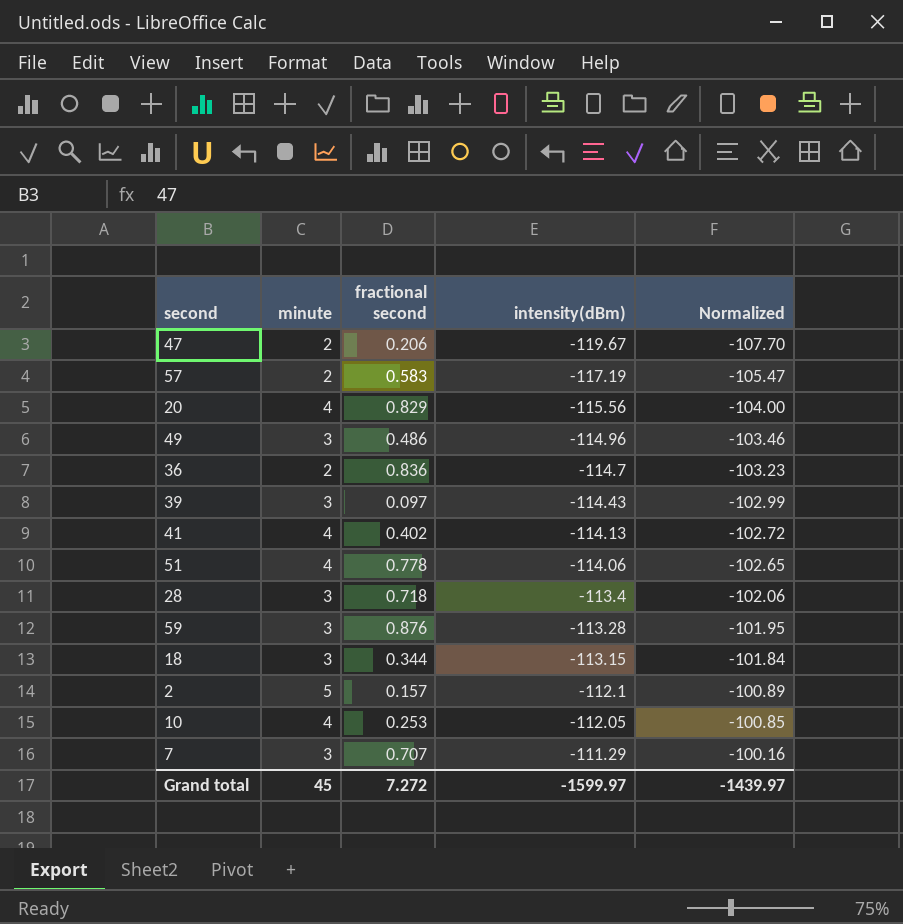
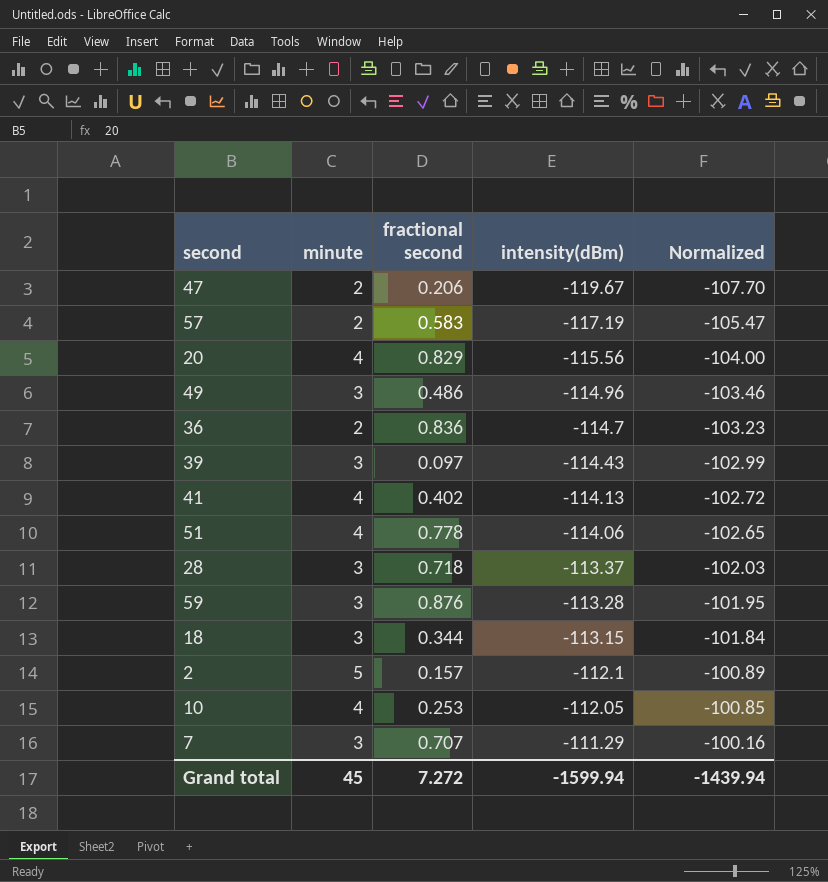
28 | intensity(dBm): -113.4 -> -113.37
28 | Normalized: -102.06 -> -102.03
Grand total | intensity(dBm): -1599.97 -> -1599.94
Grand total | Normalized: -1439.97 -> -1439.94

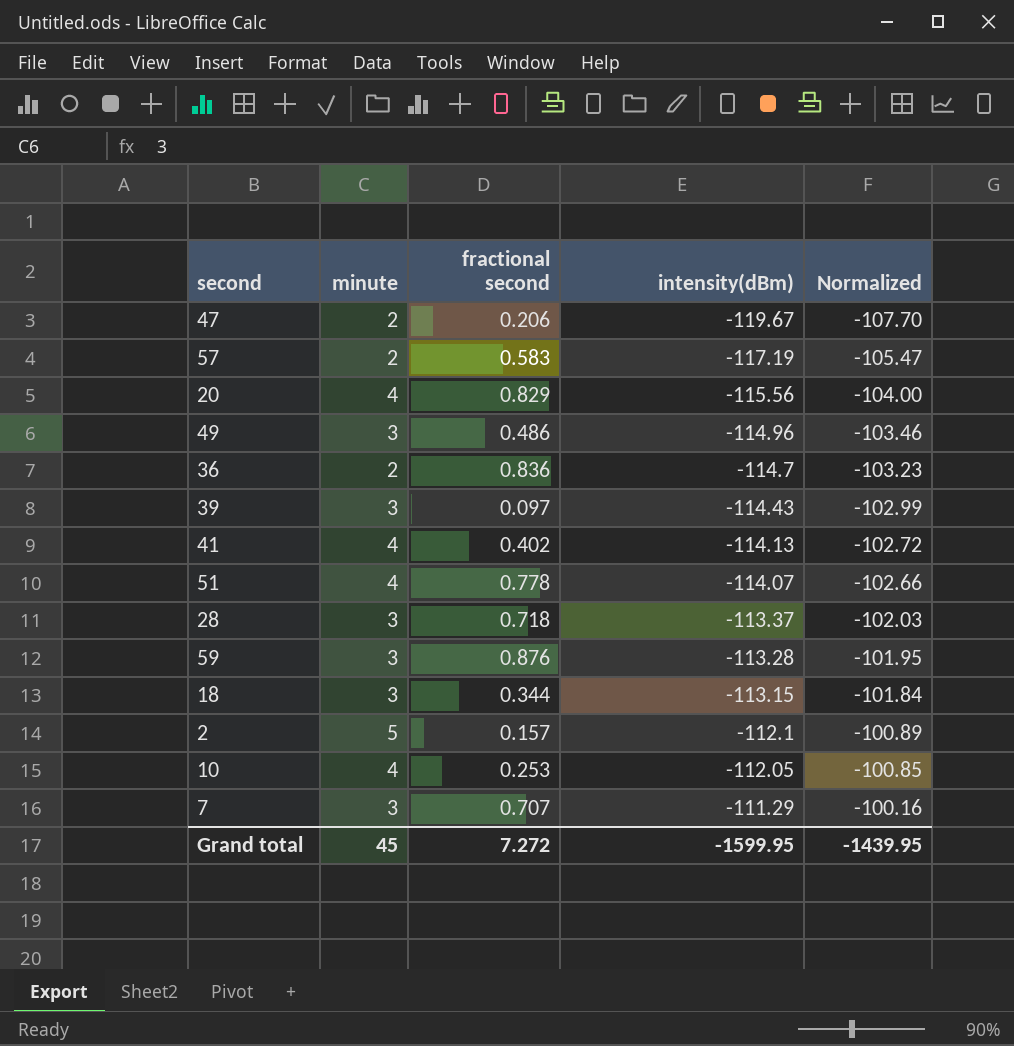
51 | intensity(dBm): -114.06 -> -114.07
51 | Normalized: -102.65 -> -102.66
Grand total | intensity(dBm): -1599.94 -> -1599.95
Grand total | Normalized: -1439.94 -> -1439.95

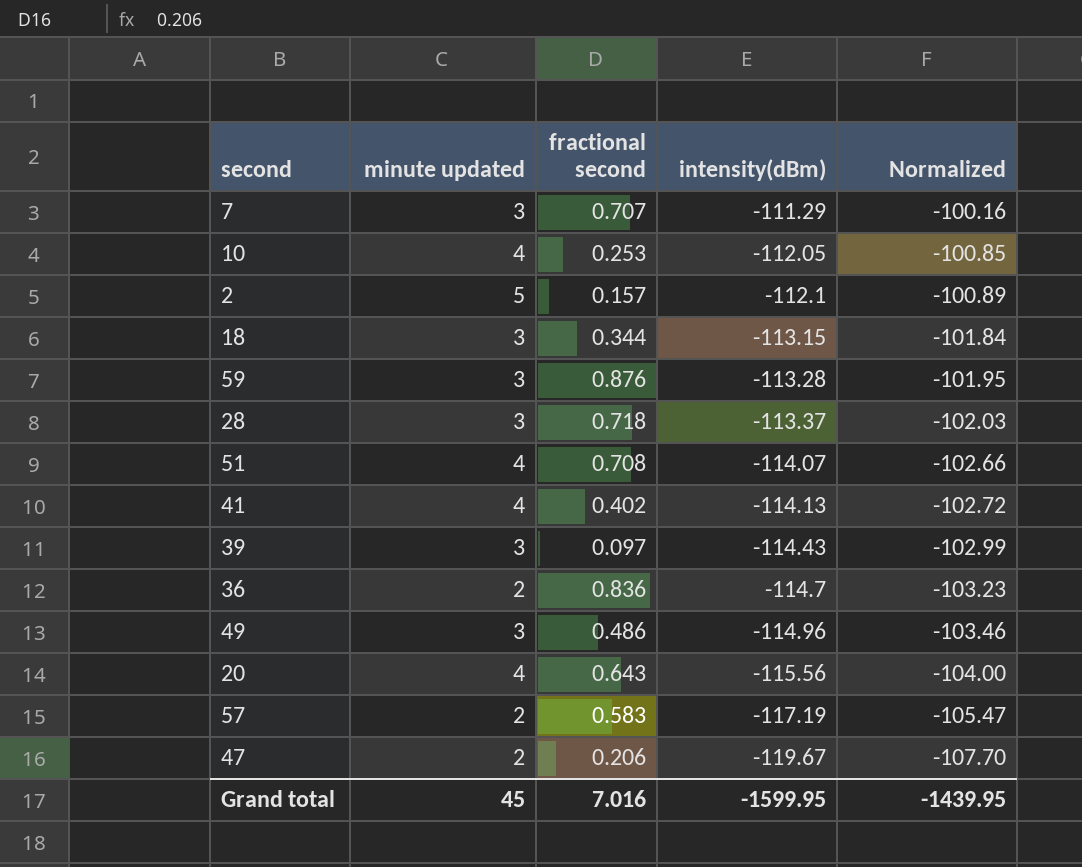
row order: intensity(dBm) ascending -> intensity(dBm) descending
column name: minute -> minute updated
51 | fractional second: 0.778 -> 0.708
20 | fractional second: 0.829 -> 0.643
Grand total | fractional second: 7.272 -> 7.016

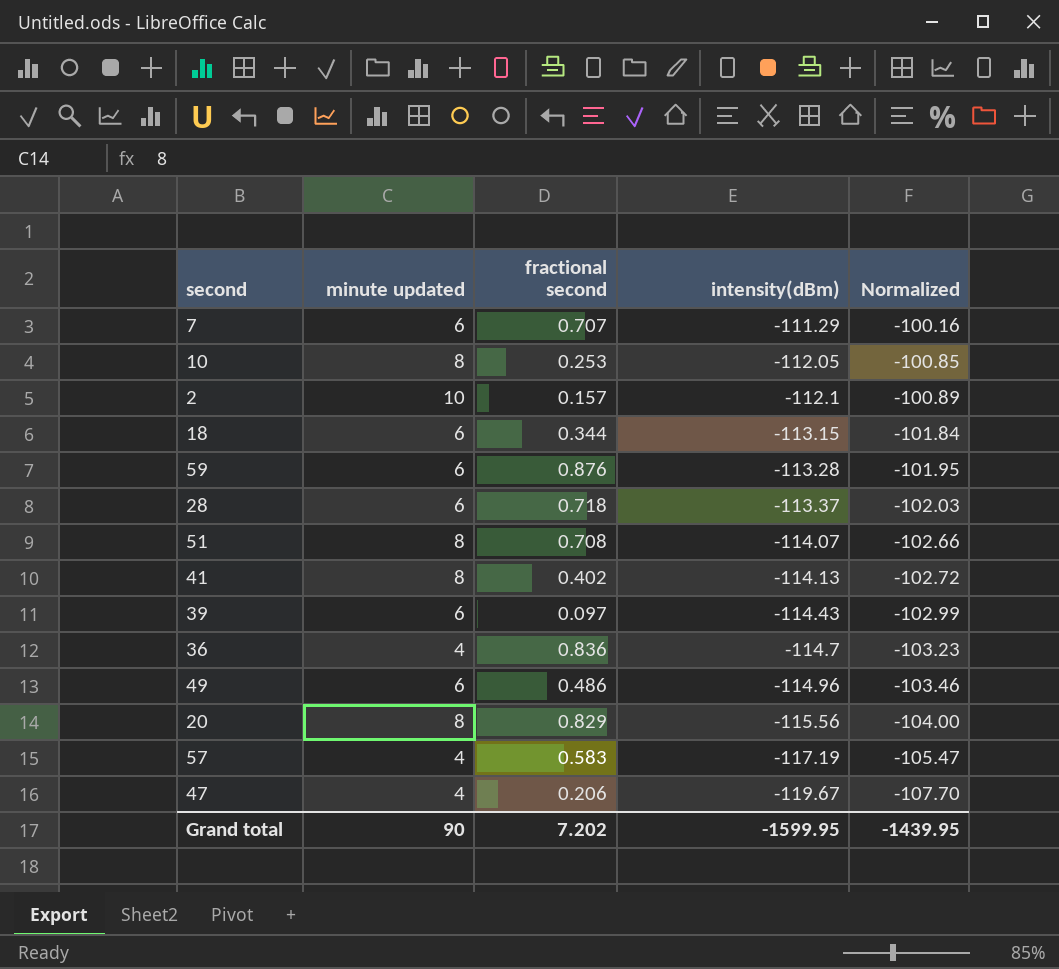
7 | minute updated: 3 -> 6
10 | minute updated: 4 -> 8
2 | minute updated: 5 -> 10
18 | minute updated: 3 -> 6
59 | minute updated: 3 -> 6
28 | minute updated: 3 -> 6
51 | minute updated: 4 -> 8
41 | minute updated: 4 -> 8
39 | minute updated: 3 -> 6
36 | minute updated: 2 -> 4
49 | minute updated: 3 -> 6
20 | minute updated: 4 -> 8
20 | fractional second: 0.643 -> 0.829
57 | minute updated: 2 -> 4
47 | minute updated: 2 -> 4
Grand total | minute updated: 45 -> 90
Grand total | fractional second: 7.016 -> 7.202

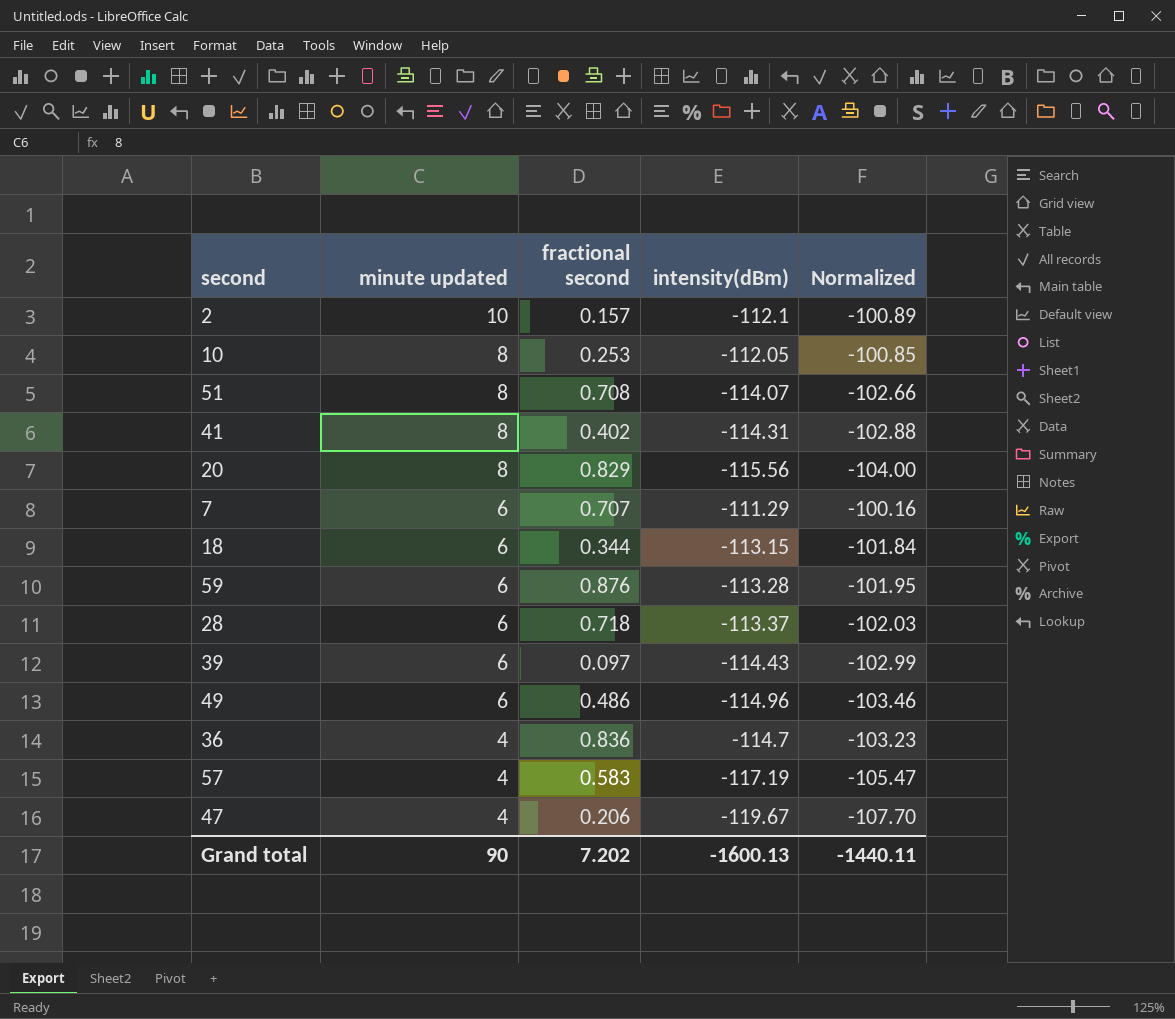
row order: intensity(dBm) descending -> minute updated descending
41 | intensity(dBm): -114.13 -> -114.31
41 | Normalized: -102.72 -> -102.88
Grand total | intensity(dBm): -1599.95 -> -1600.13
Grand total | Normalized: -1439.95 -> -1440.11

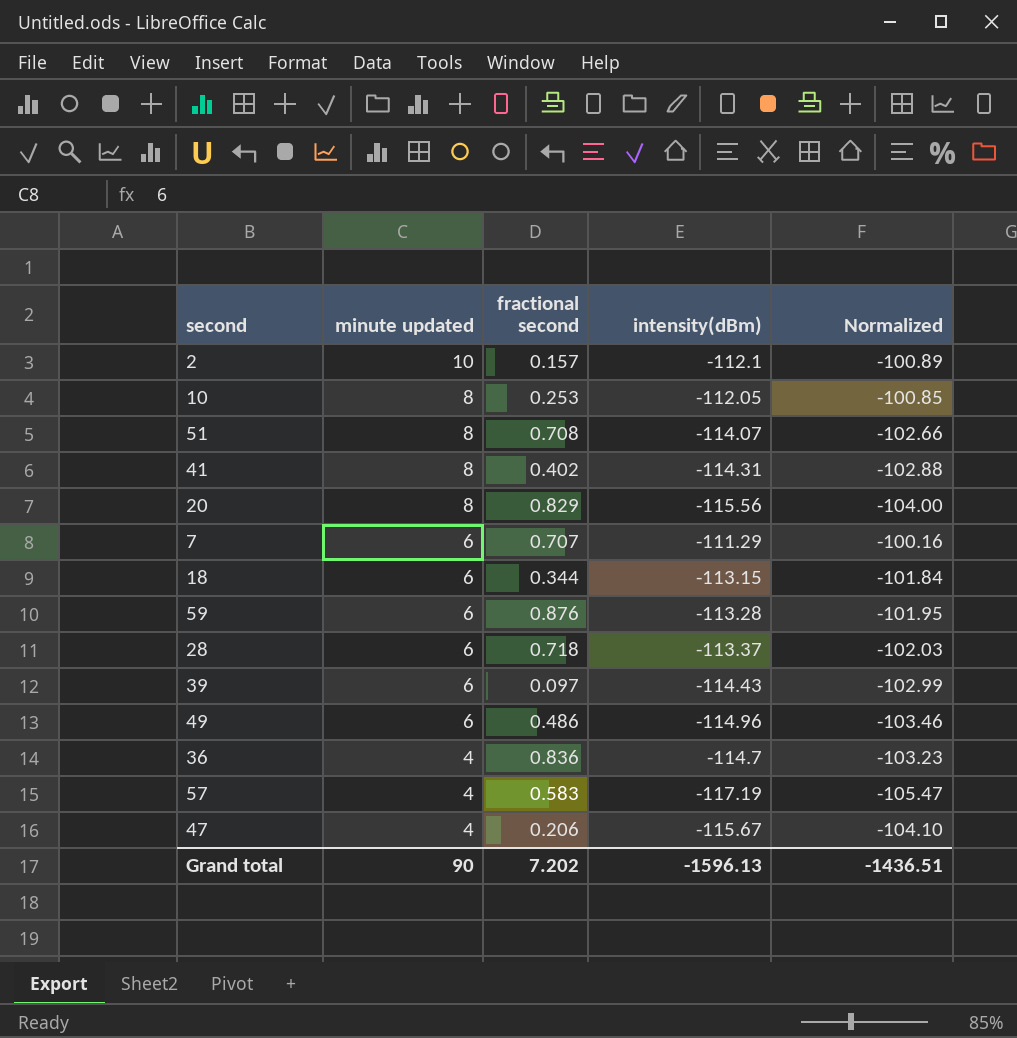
47 | intensity(dBm): -119.67 -> -115.67
47 | Normalized: -107.70 -> -104.10
Grand total | intensity(dBm): -1600.13 -> -1596.13
Grand total | Normalized: -1440.11 -> -1436.51

